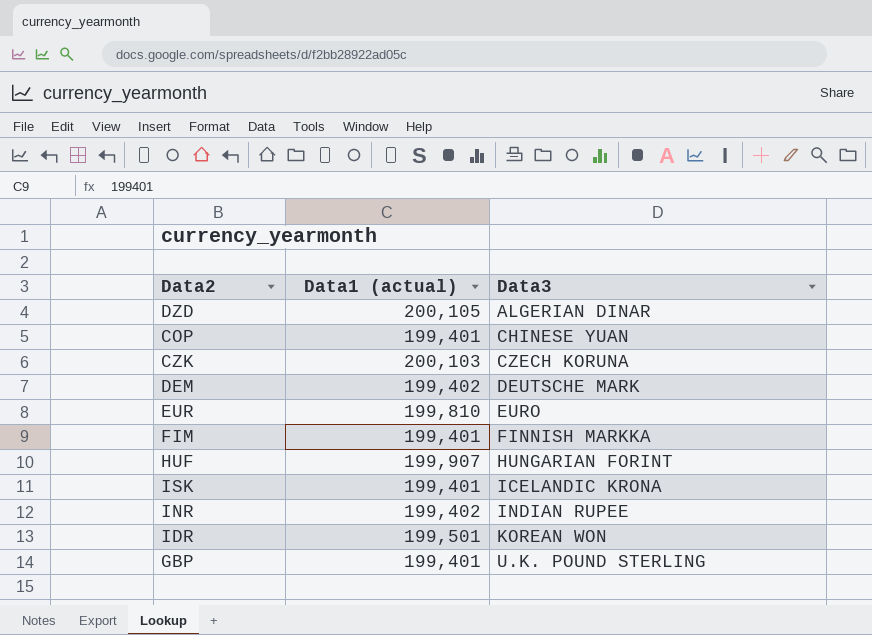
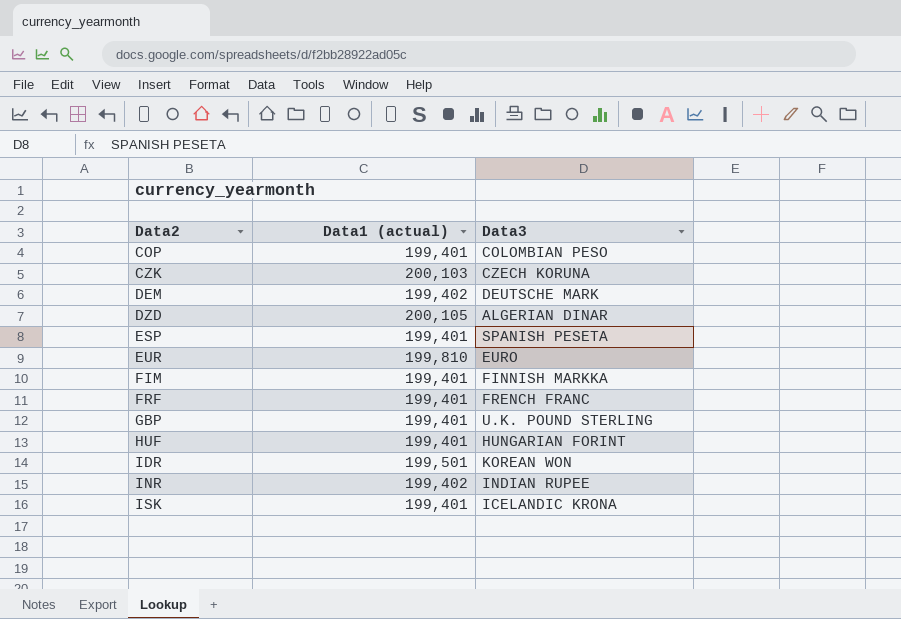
row order: Data3 ascending -> Data2 ascending
COP | Data3: CHINESE YUAN -> COLOMBIAN PESO
row ESP: none -> 199,401 | SPANISH PESETA
row FRF: none -> 199,401 | FRENCH FRANC
HUF | Data1 (actual): 199,907 -> 199,401

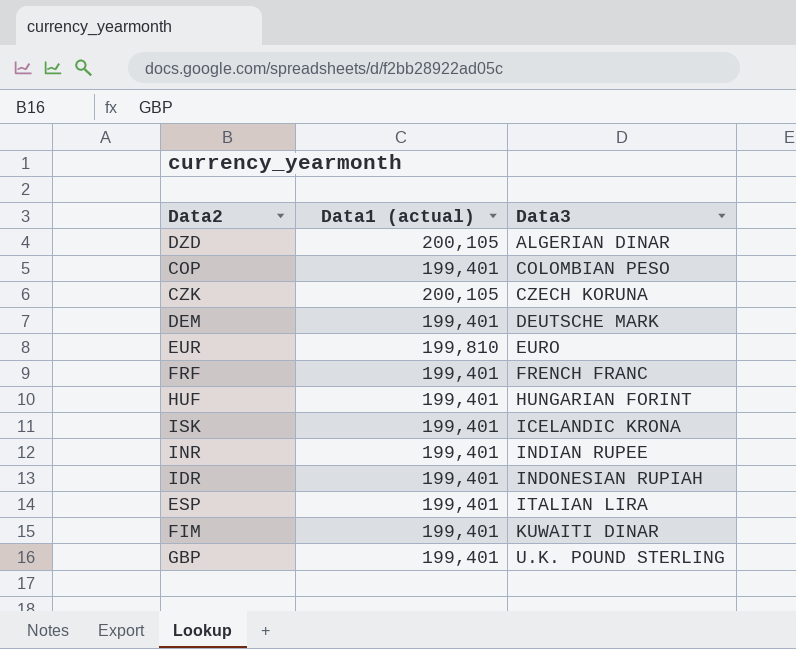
row order: Data2 ascending -> Data3 ascending
CZK | Data1 (actual): 200,103 -> 200,105
DEM | Data1 (actual): 199,402 -> 199,401
INR | Data1 (actual): 199,402 -> 199,401
IDR | Data1 (actual): 199,501 -> 199,401
IDR | Data3: KOREAN WON -> INDONESIAN RUPIAH
ESP | Data3: SPANISH PESETA -> ITALIAN LIRA
FIM | Data3: FINNISH MARKKA -> KUWAITI DINAR

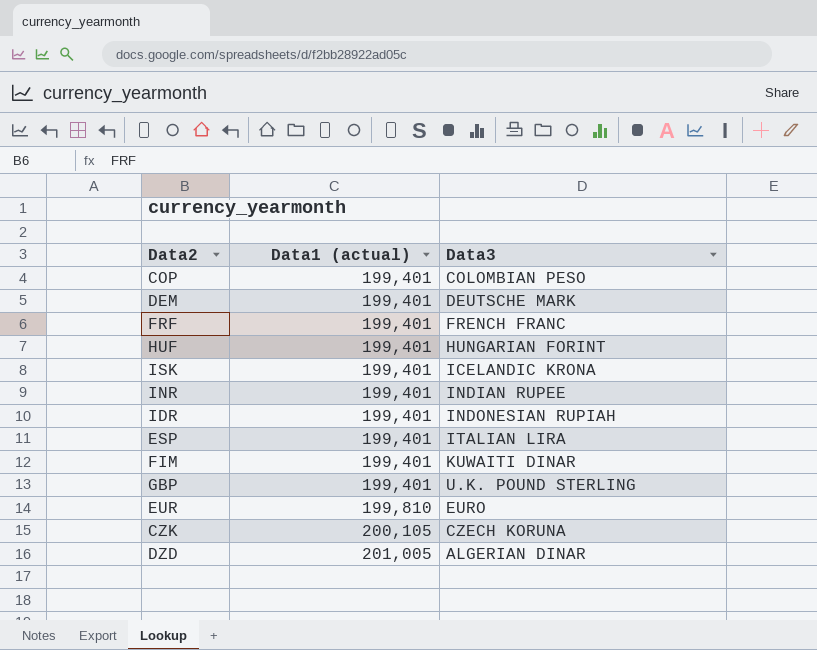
row order: Data3 ascending -> Data1 (actual) ascending
DZD | Data1 (actual): 200,105 -> 201,005

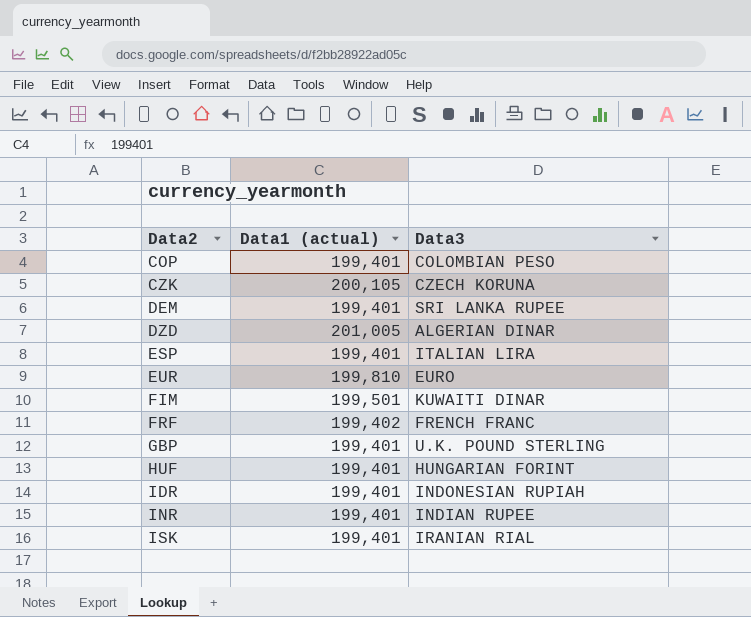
row order: Data1 (actual) ascending -> Data2 ascending
DEM | Data3: DEUTSCHE MARK -> SRI LANKA RUPEE
FIM | Data1 (actual): 199,401 -> 199,501
FRF | Data1 (actual): 199,401 -> 199,402
ISK | Data3: ICELANDIC KRONA -> IRANIAN RIAL

